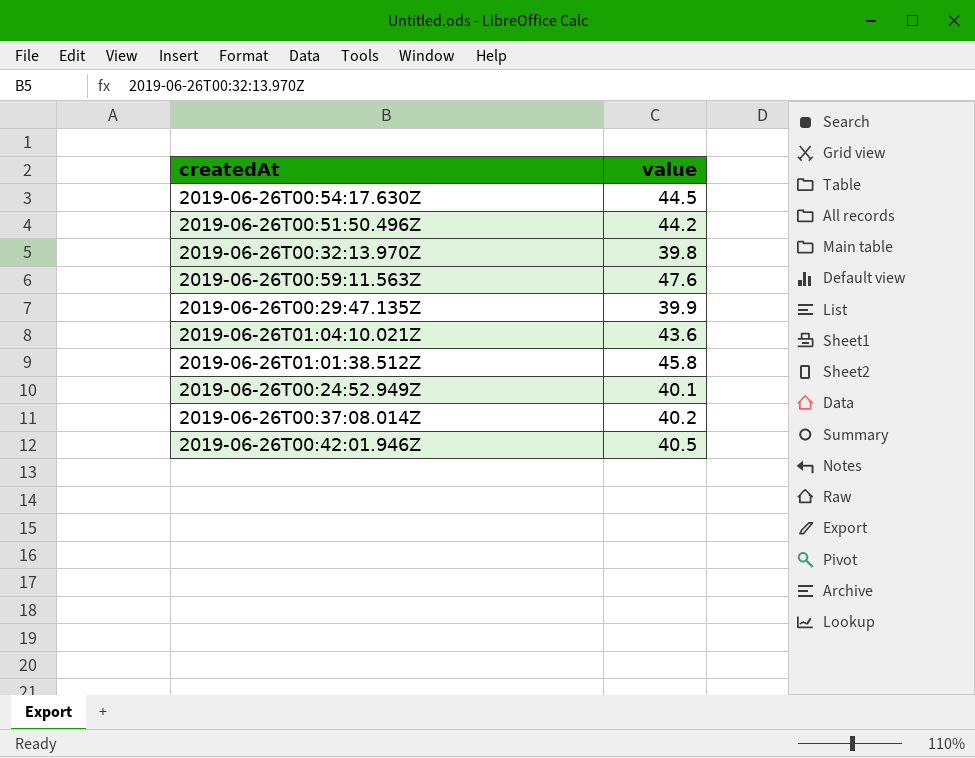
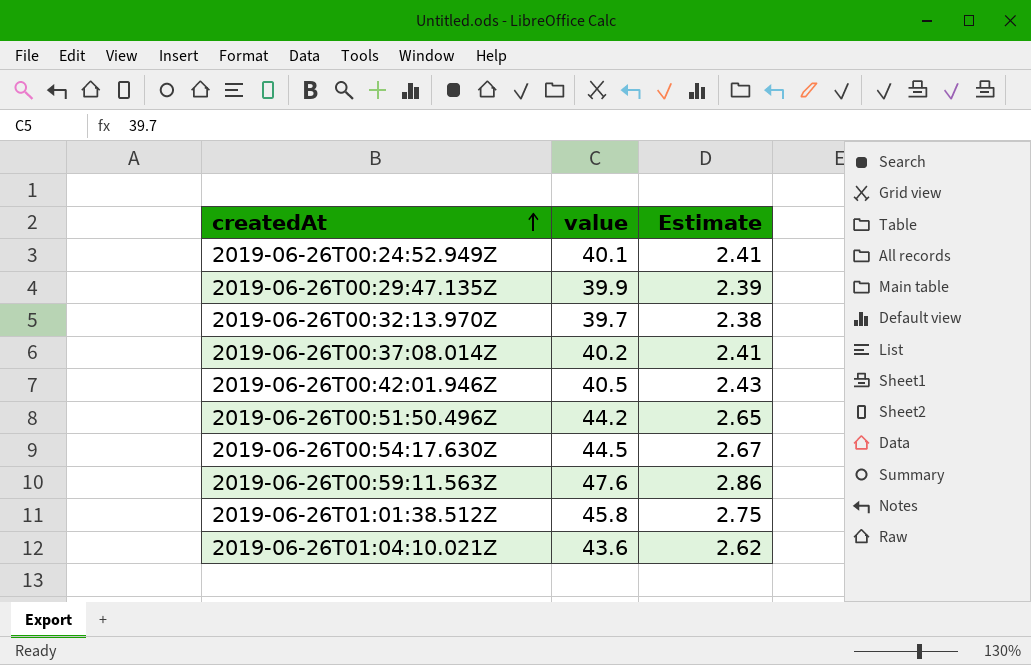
row order: none -> createdAt ascending
column Estimate | formula: none -> [value] * 0.06
2019-06-26T00:32:13.970Z | value: 39.8 -> 39.7

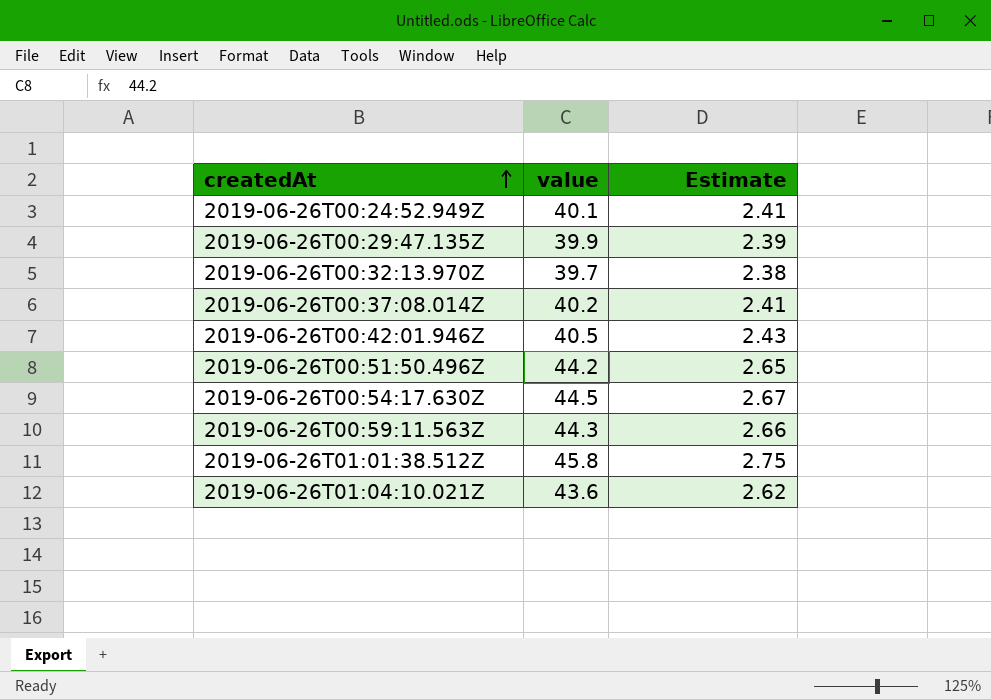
2019-06-26T00:59:11.563Z | value: 47.6 -> 44.3
2019-06-26T00:59:11.563Z | Estimate: 2.86 -> 2.66

